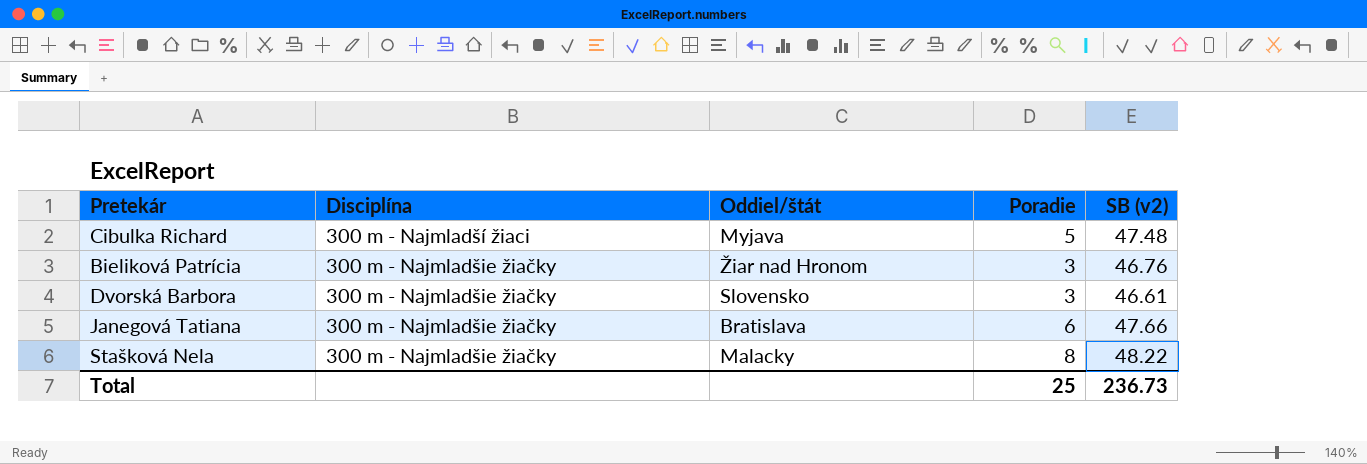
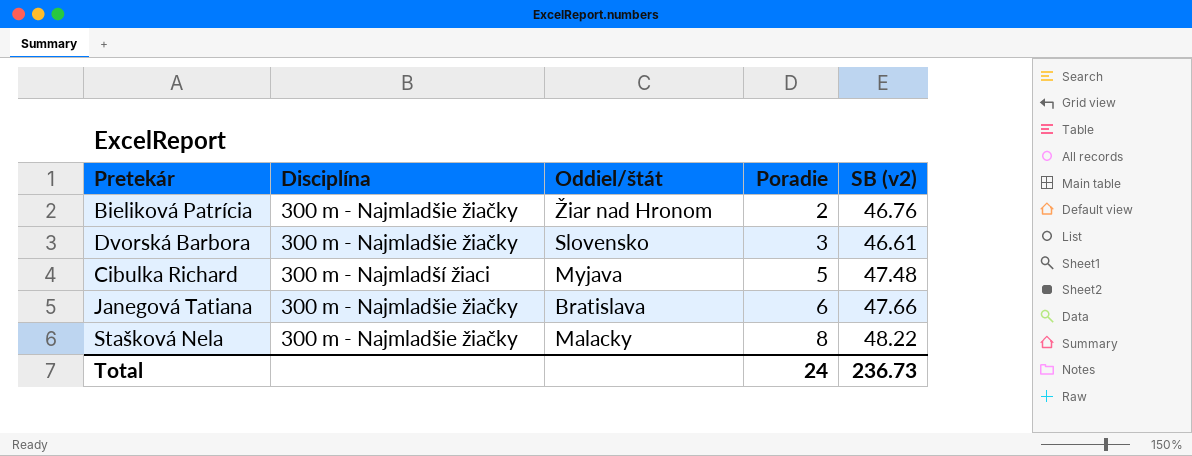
row order: Disciplína ascending -> Poradie ascending
Bieliková Patrícia | Poradie: 3 -> 2
Total | Poradie: 25 -> 24

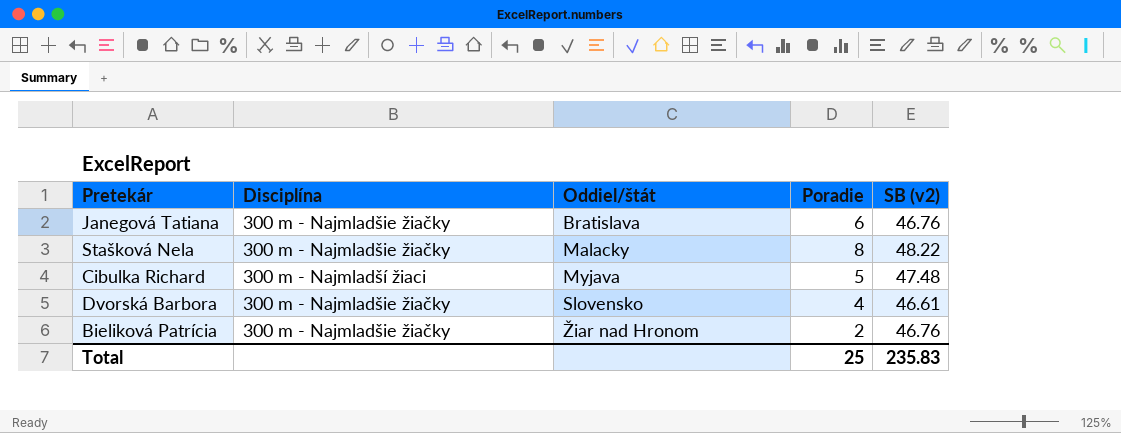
row order: Poradie ascending -> Oddiel/štát ascending
Janegová Tatiana | SB (v2): 47.66 -> 46.76
Dvorská Barbora | Poradie: 3 -> 4
Total | Poradie: 24 -> 25
Total | SB (v2): 236.73 -> 235.83

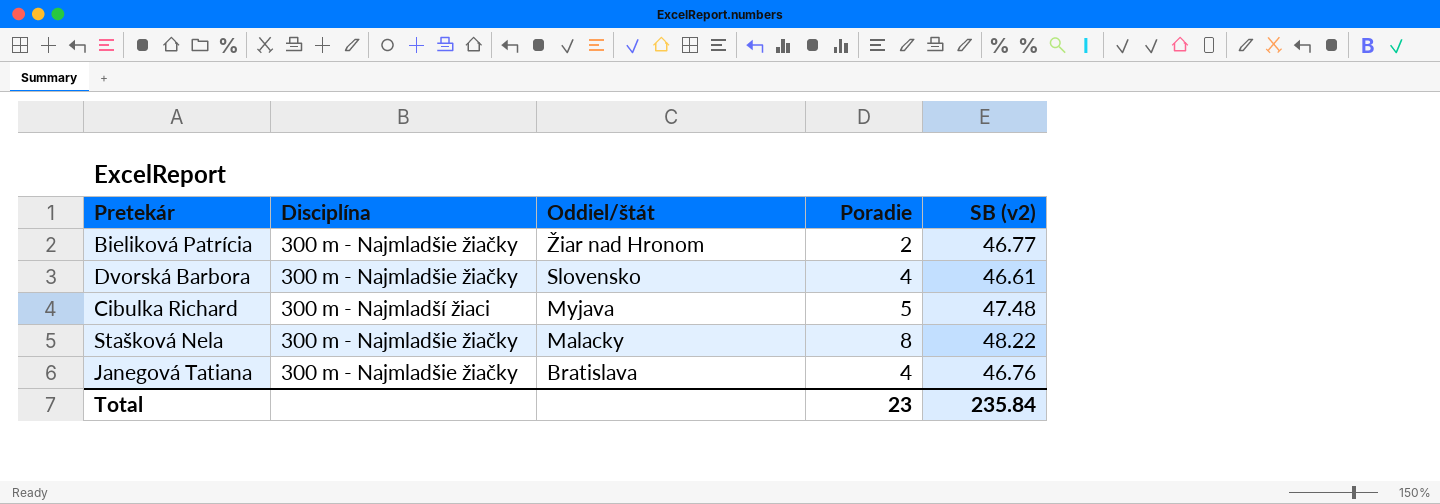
row order: Oddiel/štát ascending -> Oddiel/štát descending
Bieliková Patrícia | SB (v2): 46.76 -> 46.77
Janegová Tatiana | Poradie: 6 -> 4
Total | Poradie: 25 -> 23
Total | SB (v2): 235.83 -> 235.84

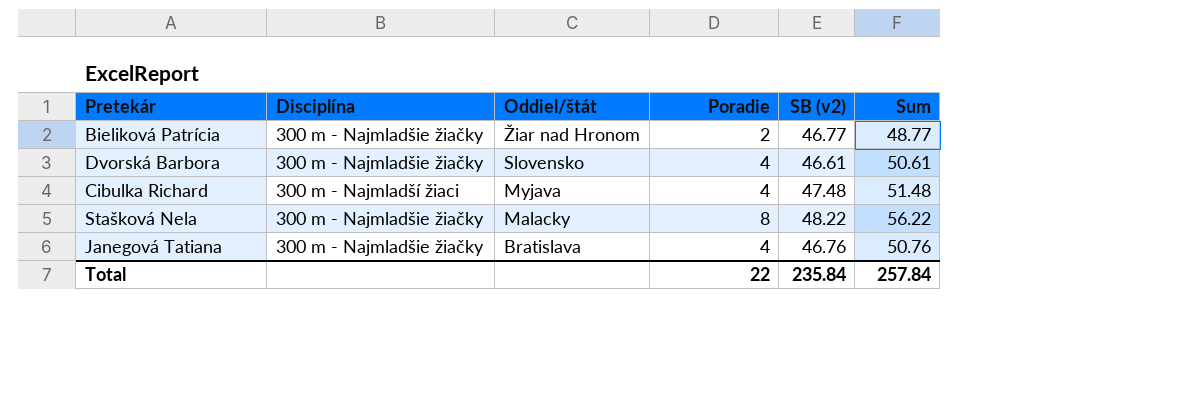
column Sum | formula: none -> [Poradie] + [SB (v2)]
Cibulka Richard | Poradie: 5 -> 4
Total | Poradie: 23 -> 22

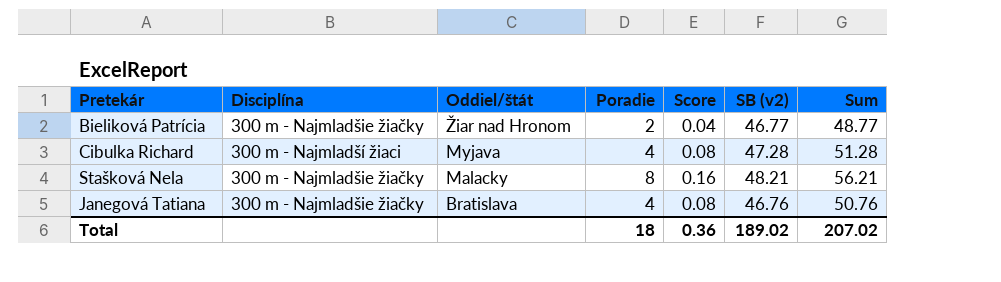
column Score | formula: none -> [Poradie] * 0.02
row Dvorská Barbora: 300 m - Najmladšie žiačky | Slovensko | 4 | 46.61 | 50.61 -> none
Cibulka Richard | SB (v2): 47.48 -> 47.28
Cibulka Richard | Sum: 51.48 -> 51.28
Stašková Nela | SB (v2): 48.22 -> 48.21
Stašková Nela | Sum: 56.22 -> 56.21
Total | Poradie: 22 -> 18
Total | SB (v2): 235.84 -> 189.02
Total | Sum: 257.84 -> 207.02

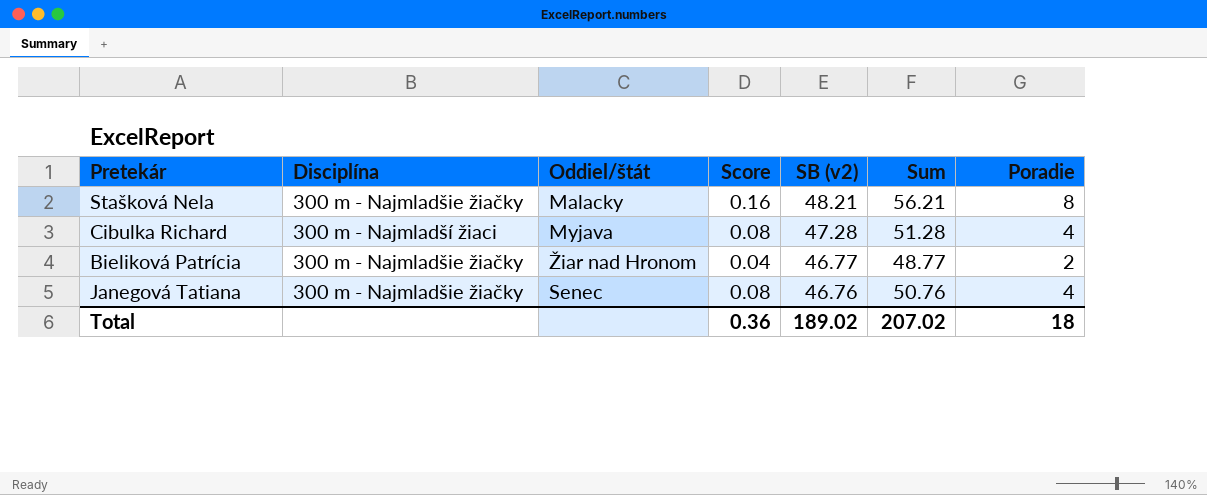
row order: Oddiel/štát descending -> SB (v2) descending
column Poradie | position: 4 -> 7
Janegová Tatiana | Oddiel/štát: Bratislava -> Senec

